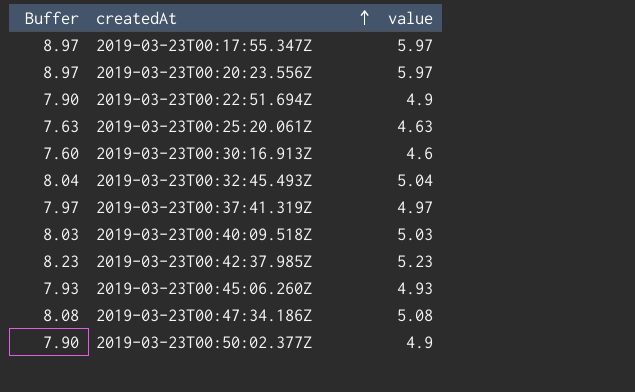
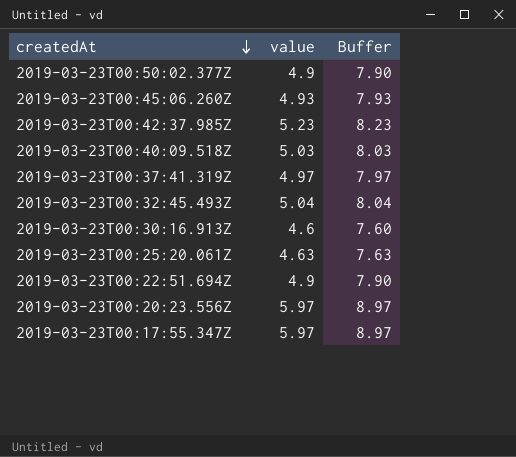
row order: createdAt ascending -> createdAt descending
column Buffer | position: 1 -> 3
row 2019-03-23T00:47:34.186Z: 8.08 | 5.08 -> none

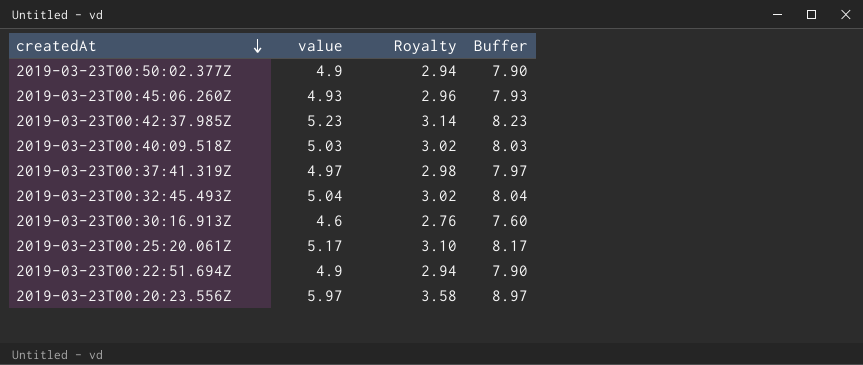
column Royalty | formula: none -> [value] * 0.6
row 2019-03-23T00:17:55.347Z: 5.97 | 8.97 -> none
2019-03-23T00:25:20.061Z | value: 4.63 -> 5.17
2019-03-23T00:25:20.061Z | Buffer: 7.63 -> 8.17

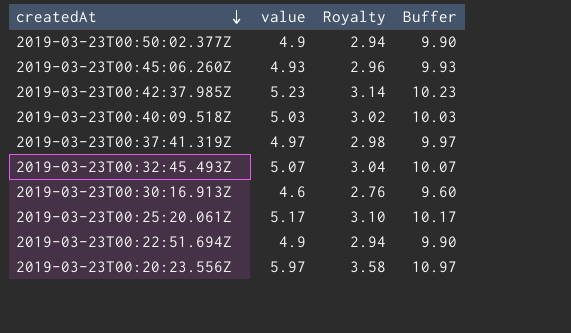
column Buffer | formula: [value] + 3 -> [value] + 5
2019-03-23T00:32:45.493Z | value: 5.04 -> 5.07
2019-03-23T00:32:45.493Z | Royalty: 3.02 -> 3.04

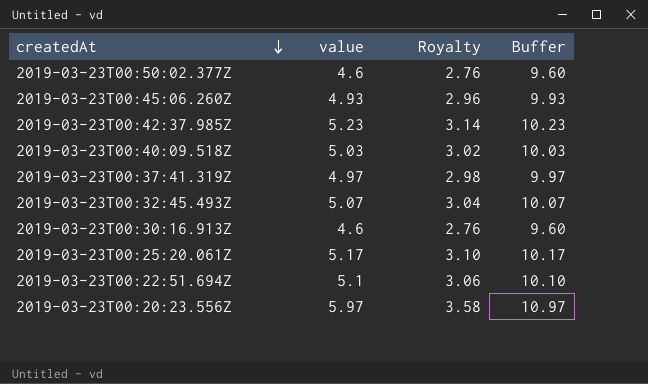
2019-03-23T00:50:02.377Z | value: 4.9 -> 4.6
2019-03-23T00:50:02.377Z | Royalty: 2.94 -> 2.76
2019-03-23T00:50:02.377Z | Buffer: 9.90 -> 9.60
2019-03-23T00:22:51.694Z | value: 4.9 -> 5.1
2019-03-23T00:22:51.694Z | Royalty: 2.94 -> 3.06
2019-03-23T00:22:51.694Z | Buffer: 9.90 -> 10.10

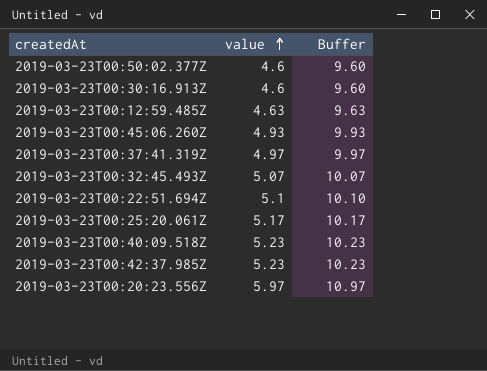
row order: createdAt descending -> value ascending
column Royalty | formula: [value] * 0.6 -> none
row 2019-03-23T00:12:59.485Z: none -> 4.63 | 9.63
2019-03-23T00:40:09.518Z | value: 5.03 -> 5.23
2019-03-23T00:40:09.518Z | Buffer: 10.03 -> 10.23

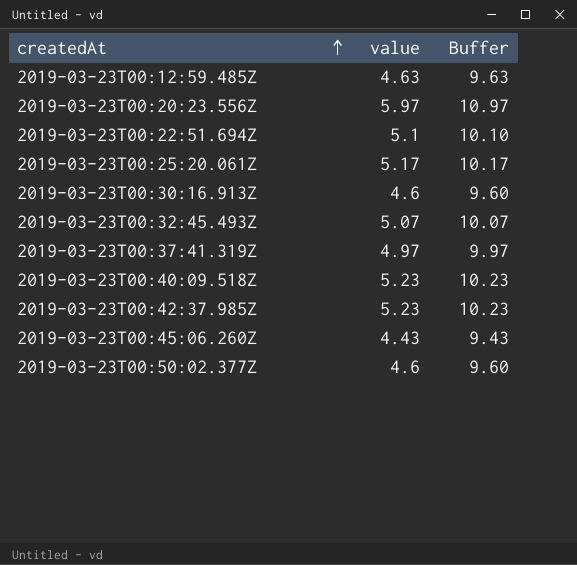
row order: value ascending -> createdAt ascending
2019-03-23T00:45:06.260Z | value: 4.93 -> 4.43
2019-03-23T00:45:06.260Z | Buffer: 9.93 -> 9.43

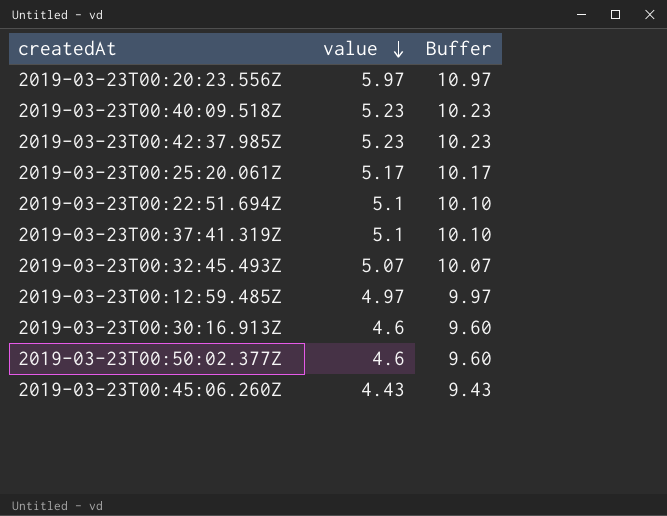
row order: createdAt ascending -> value descending
2019-03-23T00:37:41.319Z | value: 4.97 -> 5.1
2019-03-23T00:37:41.319Z | Buffer: 9.97 -> 10.10
2019-03-23T00:12:59.485Z | value: 4.63 -> 4.97
2019-03-23T00:12:59.485Z | Buffer: 9.63 -> 9.97

